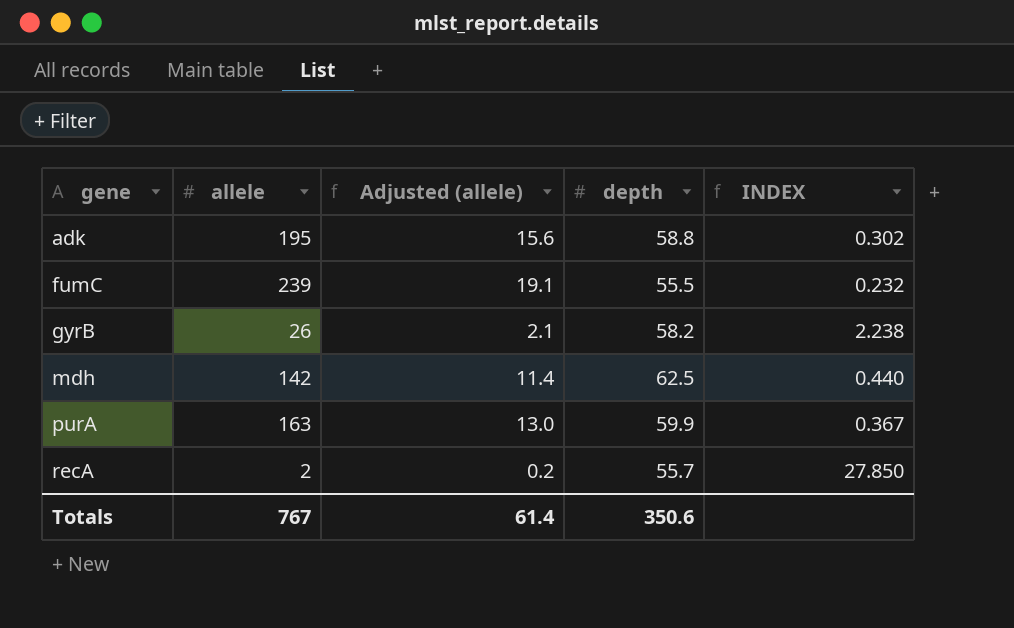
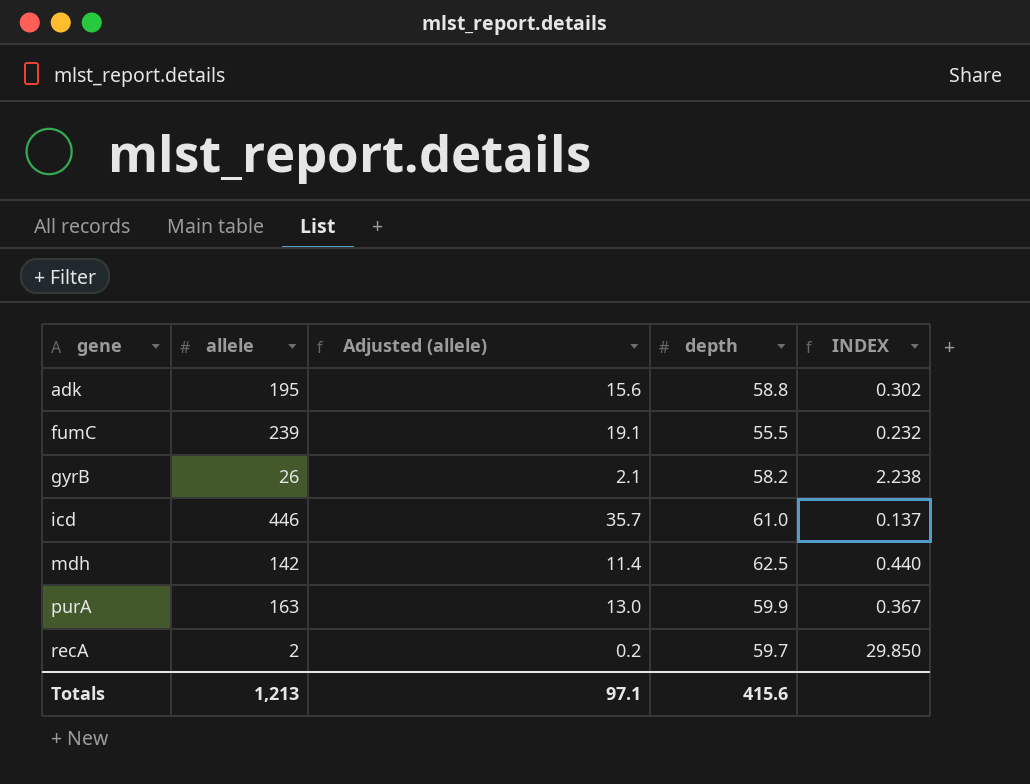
row icd: none -> 446 | 35.7 | 61.0 | 0.137
recA | depth: 55.7 -> 59.7
recA | INDEX: 27.850 -> 29.850
Totals | allele: 767 -> 1,213
Totals | Adjusted (allele): 61.4 -> 97.1
Totals | depth: 350.6 -> 415.6

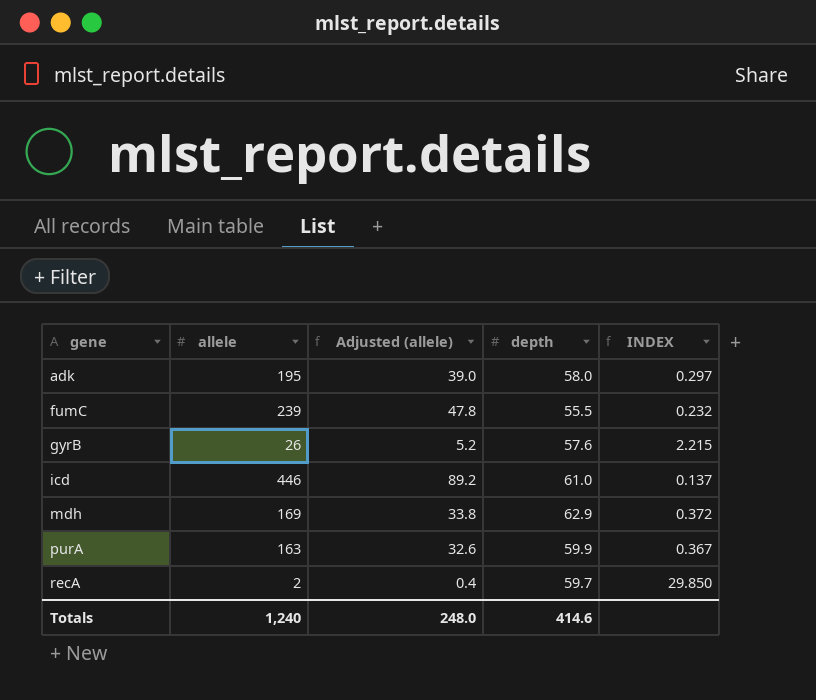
column Adjusted (allele) | formula: [allele] * 0.08 -> [allele] * 0.2
adk | depth: 58.8 -> 58.0
adk | INDEX: 0.302 -> 0.297
gyrB | depth: 58.2 -> 57.6
gyrB | INDEX: 2.238 -> 2.215
mdh | allele: 142 -> 169
mdh | depth: 62.5 -> 62.9
mdh | INDEX: 0.440 -> 0.372
Totals | allele: 1,213 -> 1,240
Totals | Adjusted (allele): 97.1 -> 248.0
Totals | depth: 415.6 -> 414.6

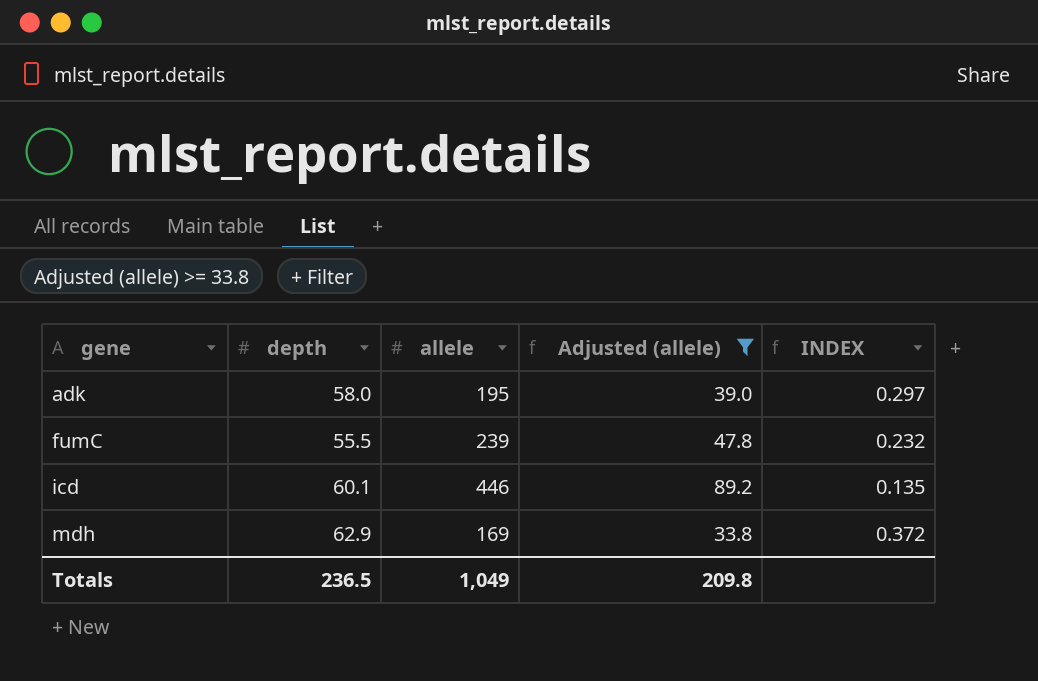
filter: none -> Adjusted (allele) >= 33.8
column depth | position: 4 -> 2
icd | depth: 61.0 -> 60.1
icd | INDEX: 0.137 -> 0.135
Totals | depth: 414.6 -> 236.5
Totals | allele: 1,240 -> 1,049
Totals | Adjusted (allele): 248.0 -> 209.8

